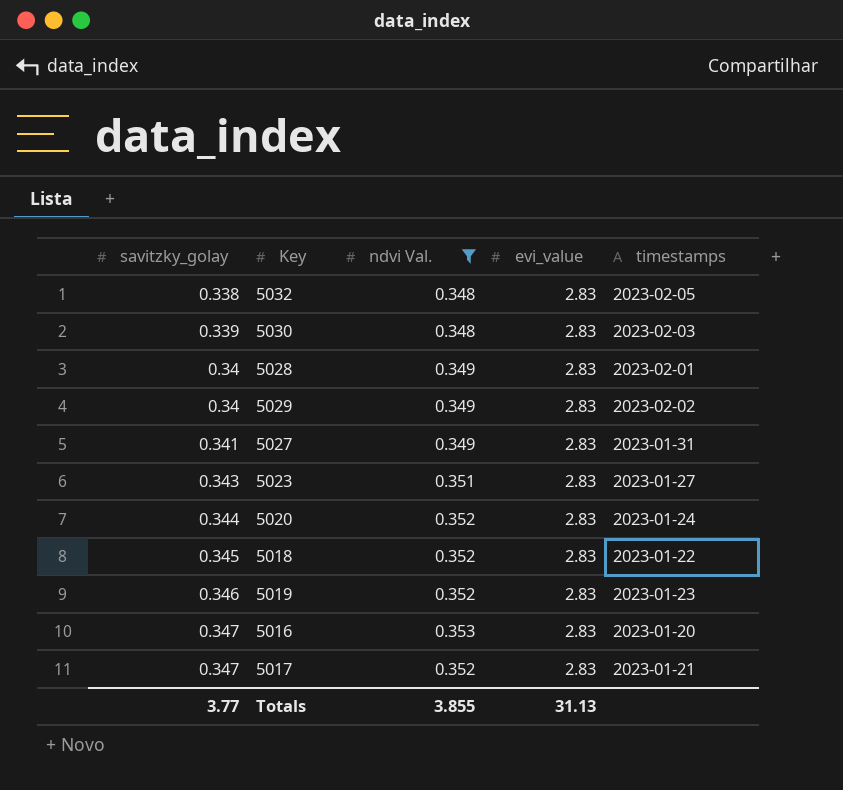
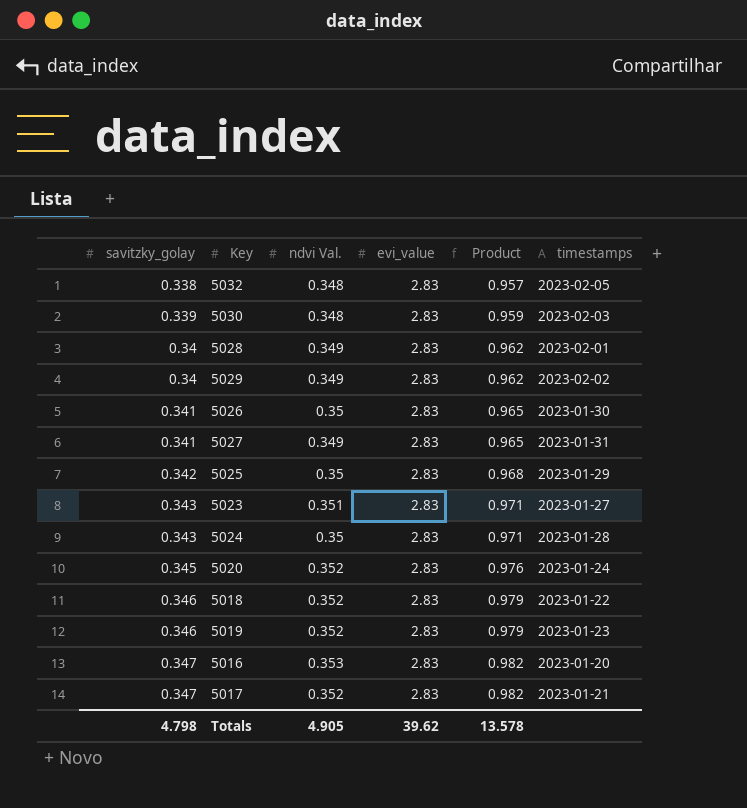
filter: ndvi Val. != 0.35 -> none
column Product | formula: none -> [savitzky_golay] * [evi_value]
5020 | savitzky_golay: 0.344 -> 0.345
5018 | savitzky_golay: 0.345 -> 0.346
Totals | savitzky_golay: 3.77 -> 4.798
Totals | ndvi Val.: 3.855 -> 4.905
Totals | evi_value: 31.13 -> 39.62

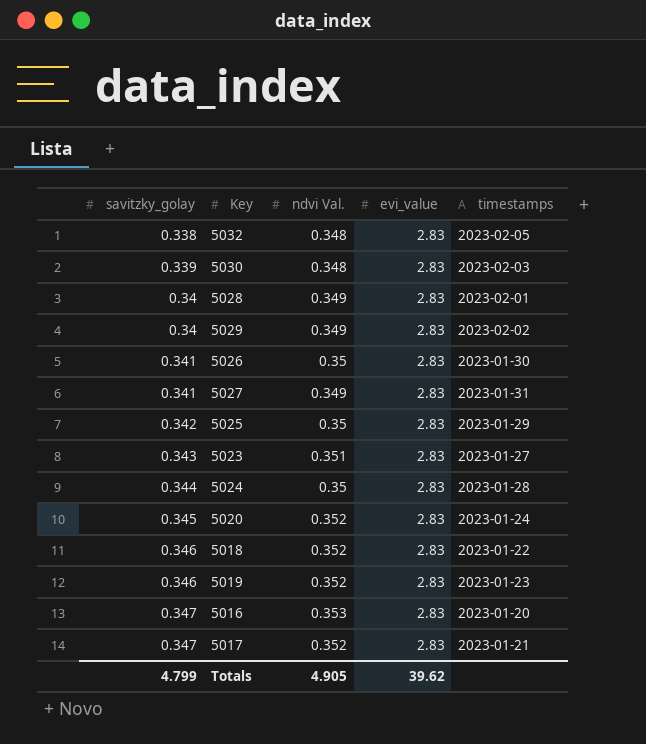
column Product | formula: [savitzky_golay] * [evi_value] -> none
5024 | savitzky_golay: 0.343 -> 0.344
Totals | savitzky_golay: 4.798 -> 4.799

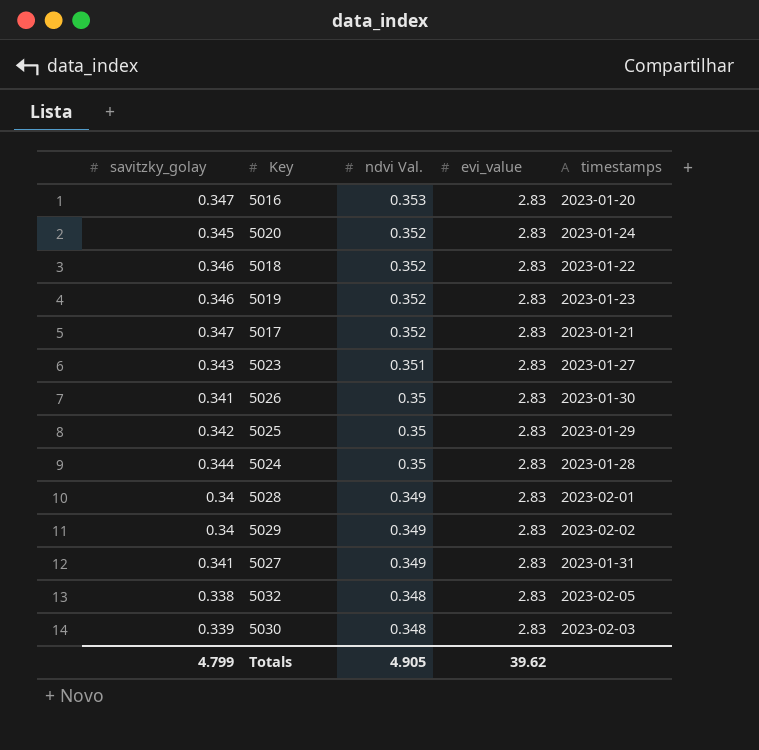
row order: savitzky_golay ascending -> ndvi Val. descending

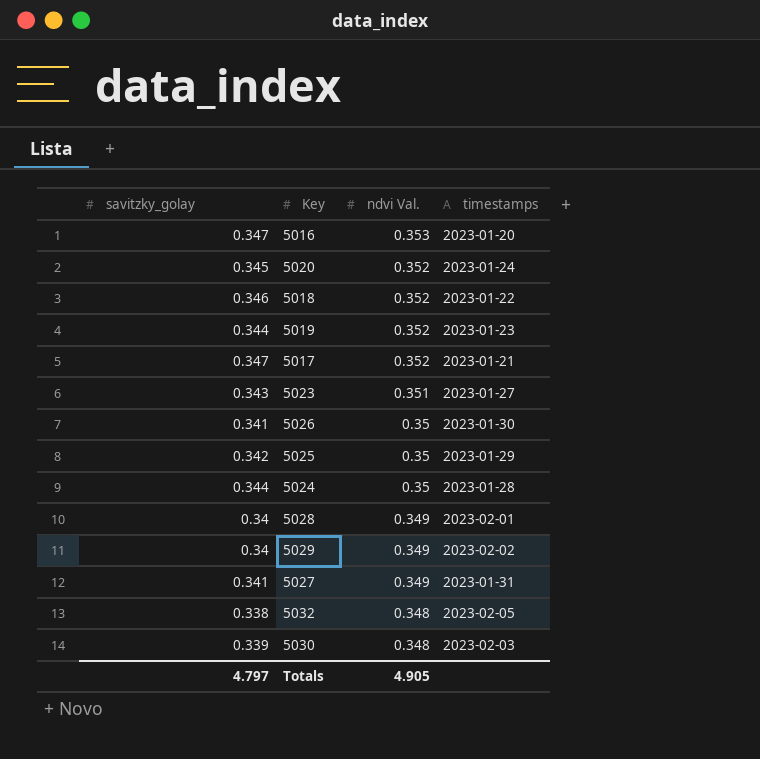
column evi_value | position: 4 -> none
5019 | savitzky_golay: 0.346 -> 0.344
Totals | savitzky_golay: 4.799 -> 4.797

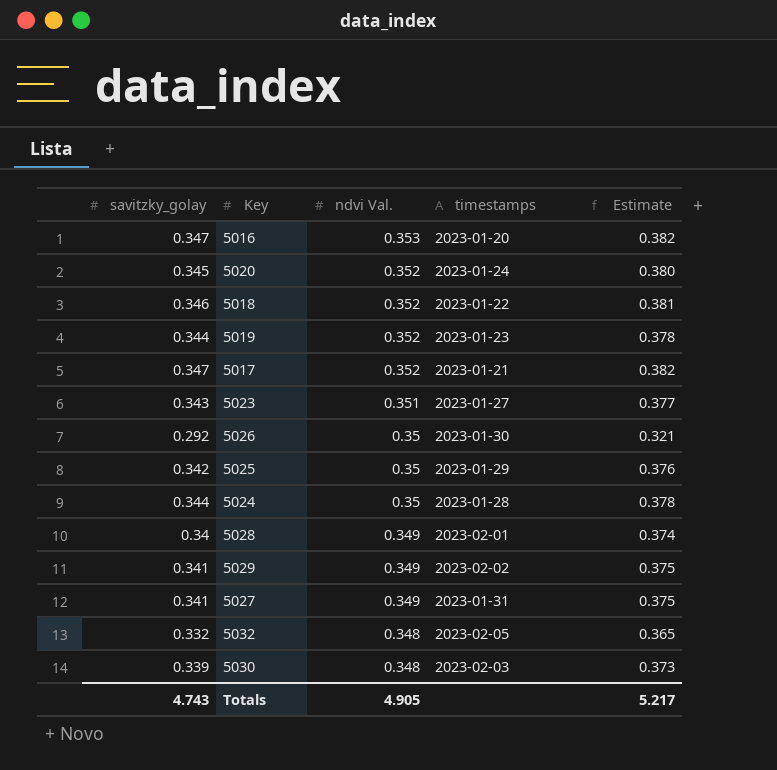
column Estimate | formula: none -> [savitzky_golay] * 1.1
5026 | savitzky_golay: 0.341 -> 0.292
5029 | savitzky_golay: 0.34 -> 0.341
5032 | savitzky_golay: 0.338 -> 0.332
Totals | savitzky_golay: 4.797 -> 4.743

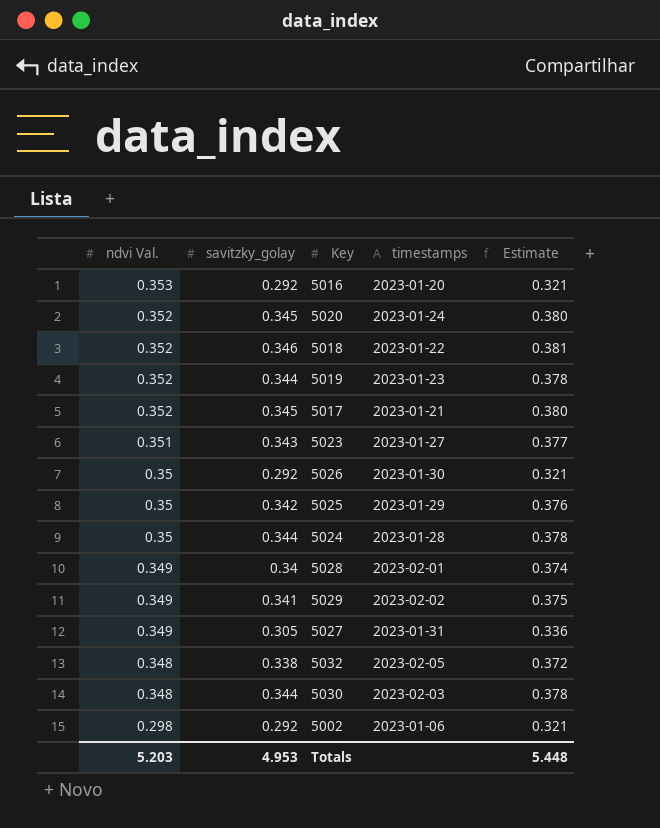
column ndvi Val. | position: 3 -> 1
5016 | savitzky_golay: 0.347 -> 0.292
5016 | Estimate: 0.382 -> 0.321
5017 | savitzky_golay: 0.347 -> 0.345
5017 | Estimate: 0.382 -> 0.380
5027 | savitzky_golay: 0.341 -> 0.305
5027 | Estimate: 0.375 -> 0.336
5032 | savitzky_golay: 0.332 -> 0.338
5032 | Estimate: 0.365 -> 0.372
5030 | savitzky_golay: 0.339 -> 0.344
5030 | Estimate: 0.373 -> 0.378
row 5002: none -> 0.298 | 0.292 | 2023-01-06 | 0.321
Totals | ndvi Val.: 4.905 -> 5.203
Totals | savitzky_golay: 4.743 -> 4.953
Totals | Estimate: 5.217 -> 5.448

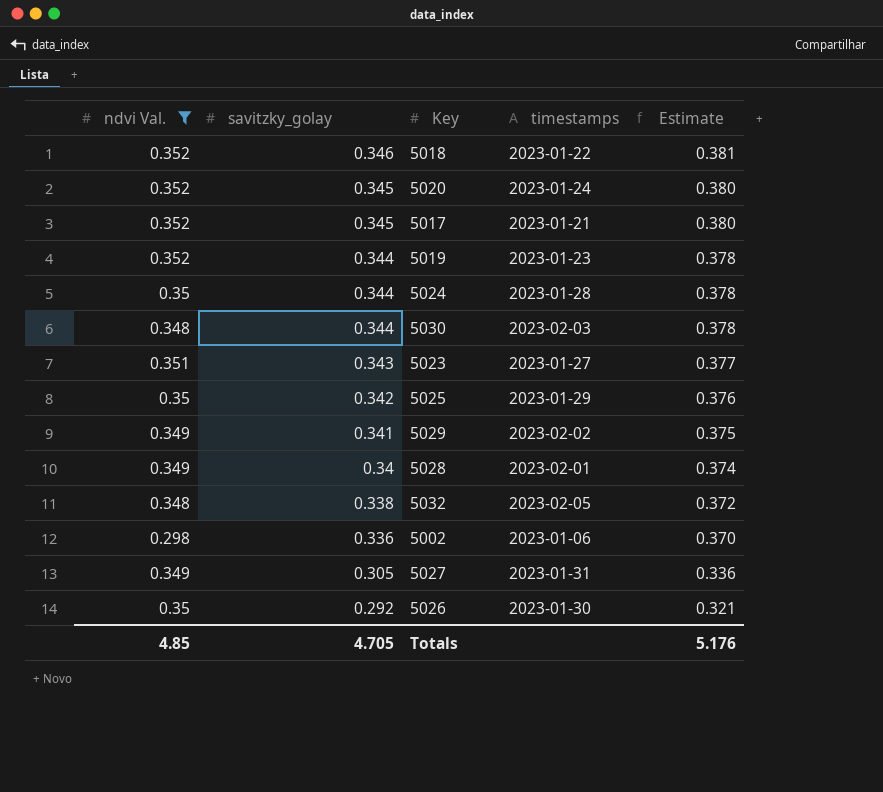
filter: none -> ndvi Val. != 0.353
row order: ndvi Val. descending -> savitzky_golay descending
5002 | savitzky_golay: 0.292 -> 0.336
5002 | Estimate: 0.321 -> 0.370
Totals | ndvi Val.: 5.203 -> 4.85
Totals | savitzky_golay: 4.953 -> 4.705
Totals | Estimate: 5.448 -> 5.176

